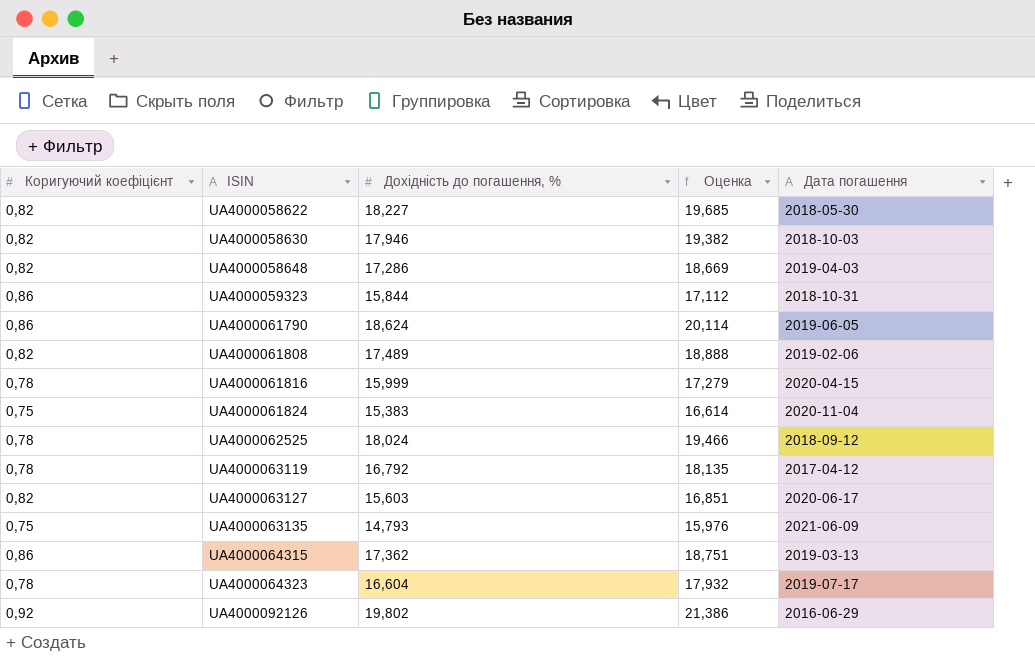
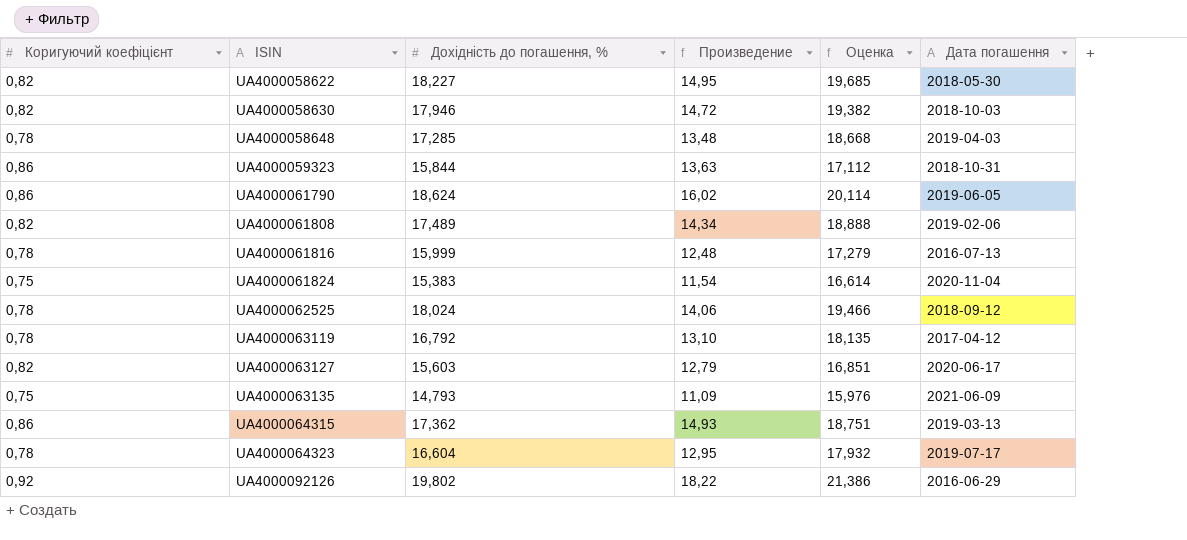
column Произведение | formula: none -> [Коригуючий коефіцієнт] * [Дохідність до погашення, %]
UA4000058648 | Коригуючий коефіцієнт: 0,82 -> 0,78
UA4000058648 | Дохідність до погашення, %: 17,286 -> 17,285
UA4000058648 | Оценка: 18,669 -> 18,668
UA4000061816 | Дата погашення: 2020-04-15 -> 2016-07-13

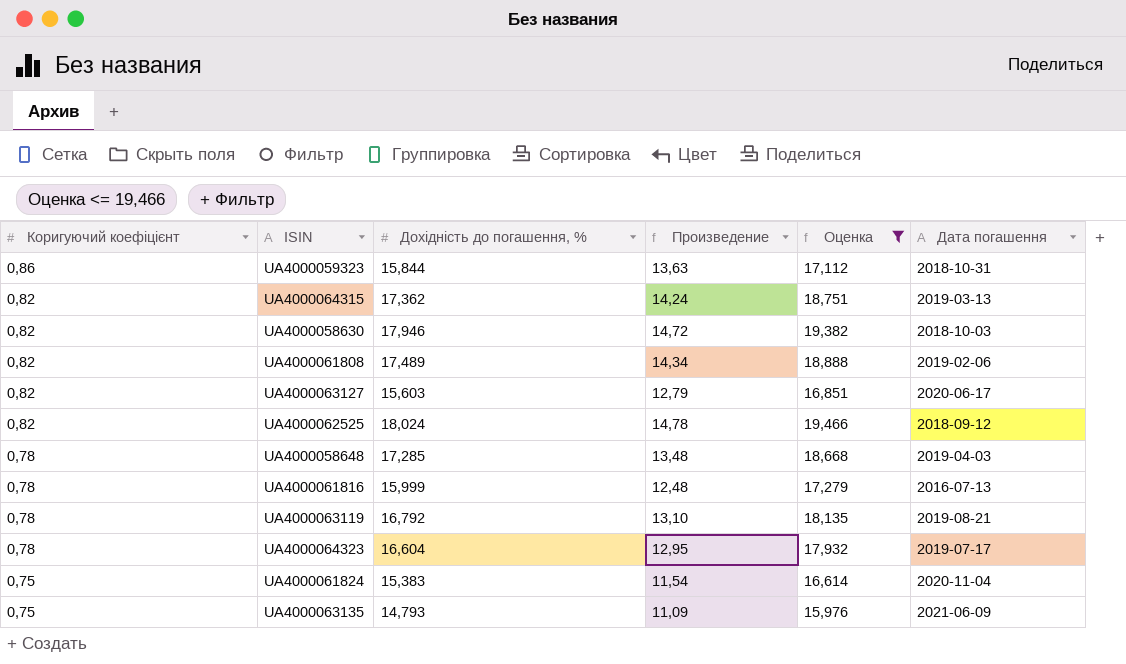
filter: none -> Оценка <= 19,466
row order: ISIN ascending -> Коригуючий коефіцієнт descending
UA4000064315 | Коригуючий коефіцієнт: 0,86 -> 0,82
UA4000064315 | Произведение: 14,93 -> 14,24
UA4000062525 | Коригуючий коефіцієнт: 0,78 -> 0,82
UA4000062525 | Произведение: 14,06 -> 14,78
UA4000063119 | Дата погашення: 2017-04-12 -> 2019-08-21

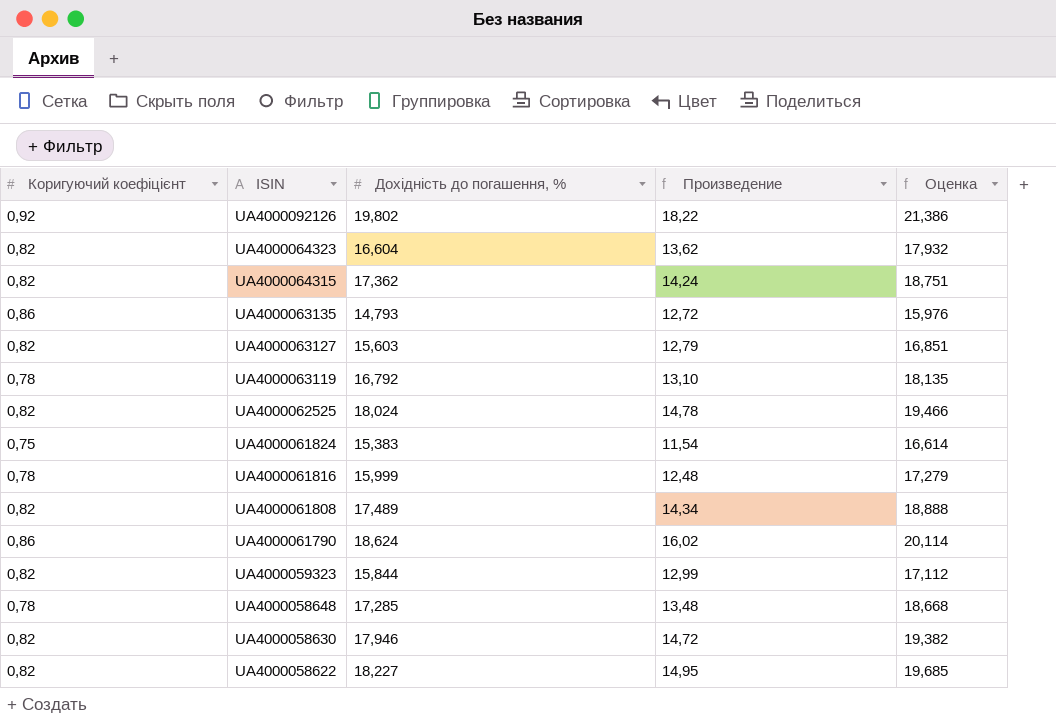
filter: Оценка <= 19,466 -> none
row order: Коригуючий коефіцієнт descending -> ISIN descending
column Дата погашення | position: 6 -> none
UA4000064323 | Коригуючий коефіцієнт: 0,78 -> 0,82
UA4000064323 | Произведение: 12,95 -> 13,62
UA4000063135 | Коригуючий коефіцієнт: 0,75 -> 0,86
UA4000063135 | Произведение: 11,09 -> 12,72
UA4000059323 | Коригуючий коефіцієнт: 0,86 -> 0,82
UA4000059323 | Произведение: 13,63 -> 12,99

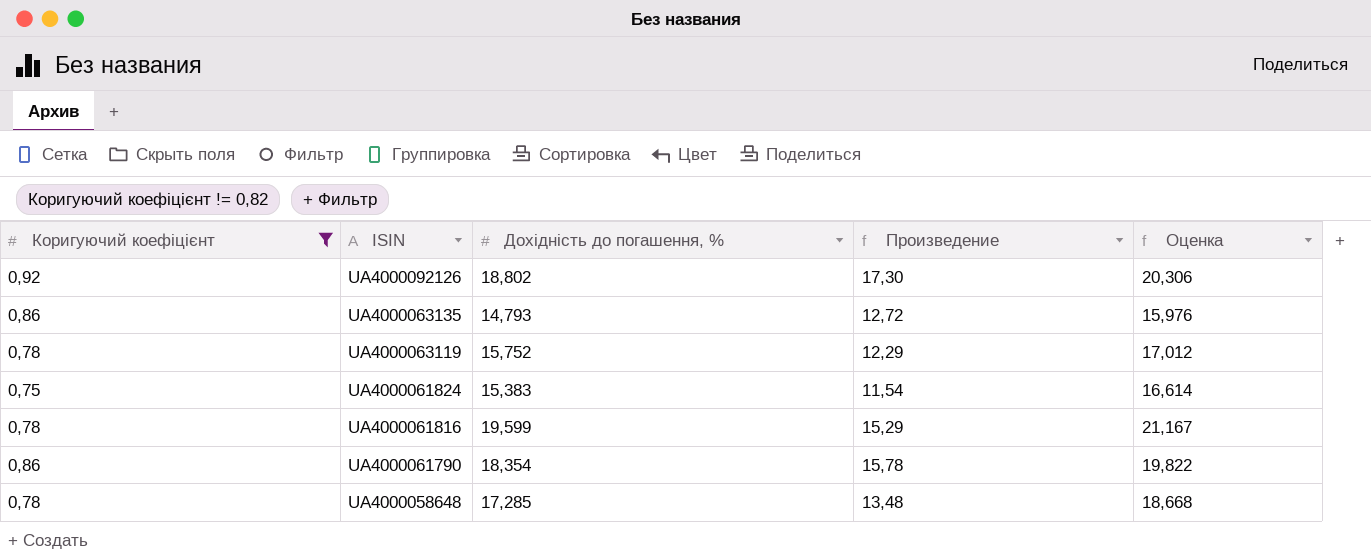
filter: none -> Коригуючий коефіцієнт != 0,82
UA4000092126 | Дохідність до погашення, %: 19,802 -> 18,802
UA4000092126 | Произведение: 18,22 -> 17,30
UA4000092126 | Оценка: 21,386 -> 20,306
UA4000063119 | Дохідність до погашення, %: 16,792 -> 15,752
UA4000063119 | Произведение: 13,10 -> 12,29
UA4000063119 | Оценка: 18,135 -> 17,012
UA4000061816 | Дохідність до погашення, %: 15,999 -> 19,599
UA4000061816 | Произведение: 12,48 -> 15,29
UA4000061816 | Оценка: 17,279 -> 21,167
UA4000061790 | Дохідність до погашення, %: 18,624 -> 18,354
UA4000061790 | Произведение: 16,02 -> 15,78
UA4000061790 | Оценка: 20,114 -> 19,822

